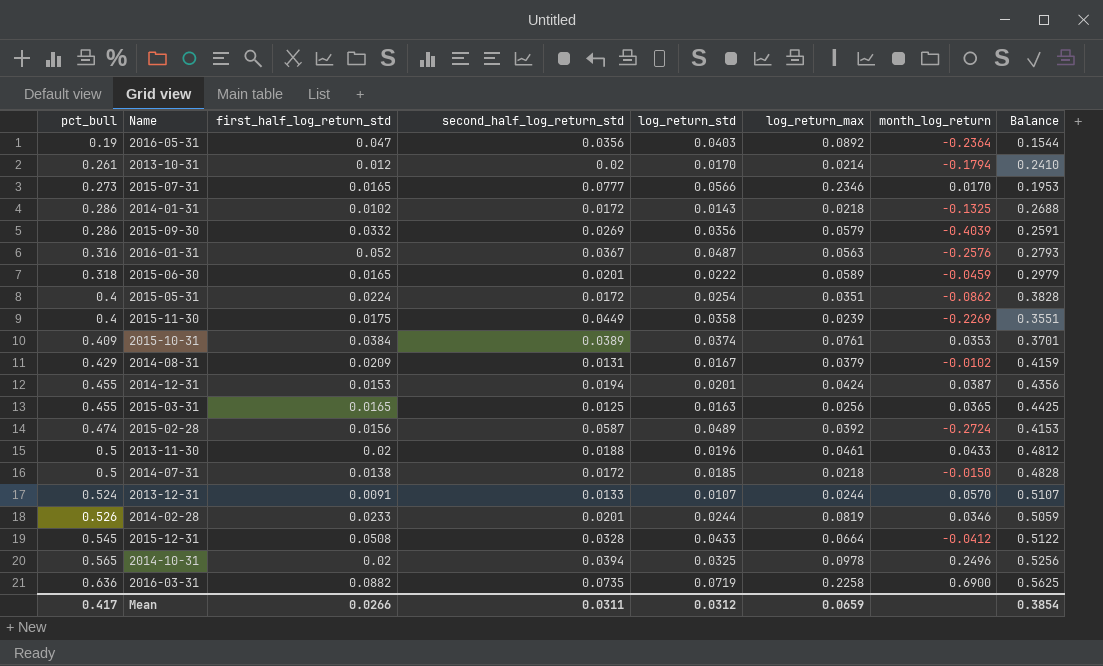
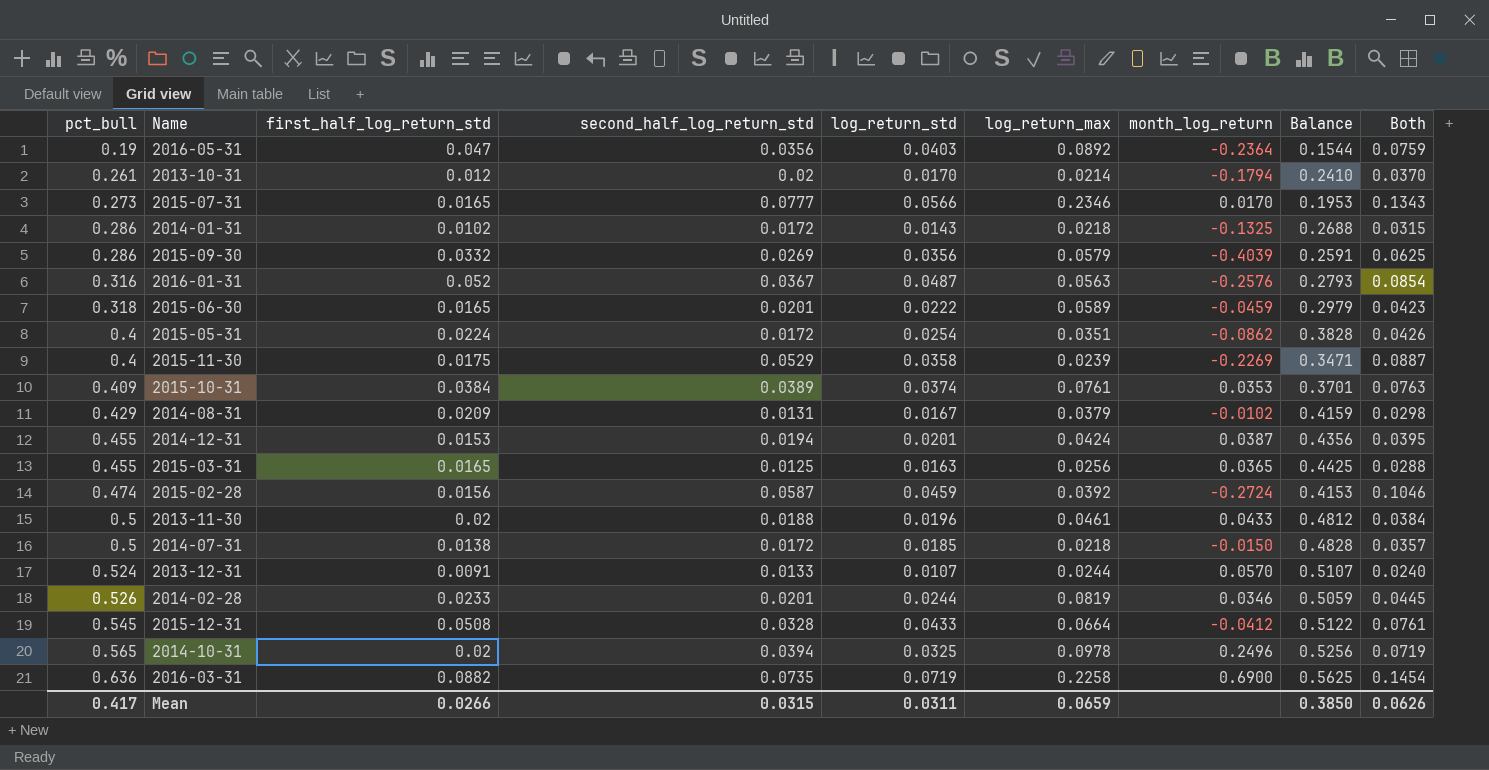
column Both | formula: none -> [second_half_log_return_std] + [log_return_std]
2015-11-30 | second_half_log_return_std: 0.0449 -> 0.0529
2015-11-30 | Balance: 0.3551 -> 0.3471
2015-02-28 | log_return_std: 0.0489 -> 0.0459
Mean | second_half_log_return_std: 0.0311 -> 0.0315
Mean | log_return_std: 0.0312 -> 0.0311
Mean | Balance: 0.3854 -> 0.3850

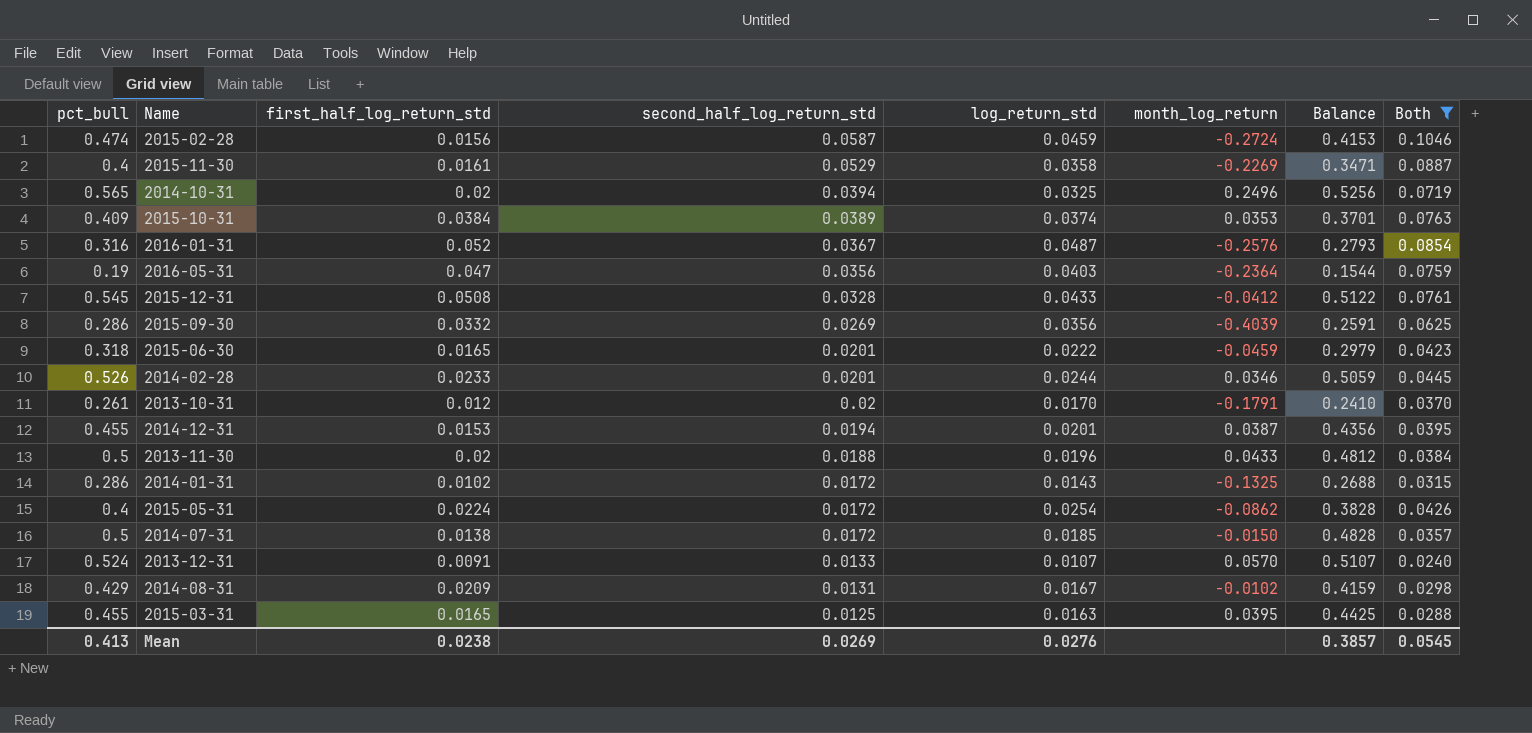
filter: none -> Both <= 0.1046
row order: pct_bull ascending -> second_half_log_return_std descending
column log_return_max | position: 6 -> none
2015-11-30 | first_half_log_return_std: 0.0175 -> 0.0161
2013-10-31 | month_log_return: -0.1794 -> -0.1791
2015-03-31 | month_log_return: 0.0365 -> 0.0395
Mean | pct_bull: 0.417 -> 0.413
Mean | first_half_log_return_std: 0.0266 -> 0.0238
Mean | second_half_log_return_std: 0.0315 -> 0.0269
Mean | log_return_std: 0.0311 -> 0.0276
Mean | Balance: 0.3850 -> 0.3857
Mean | Both: 0.0626 -> 0.0545

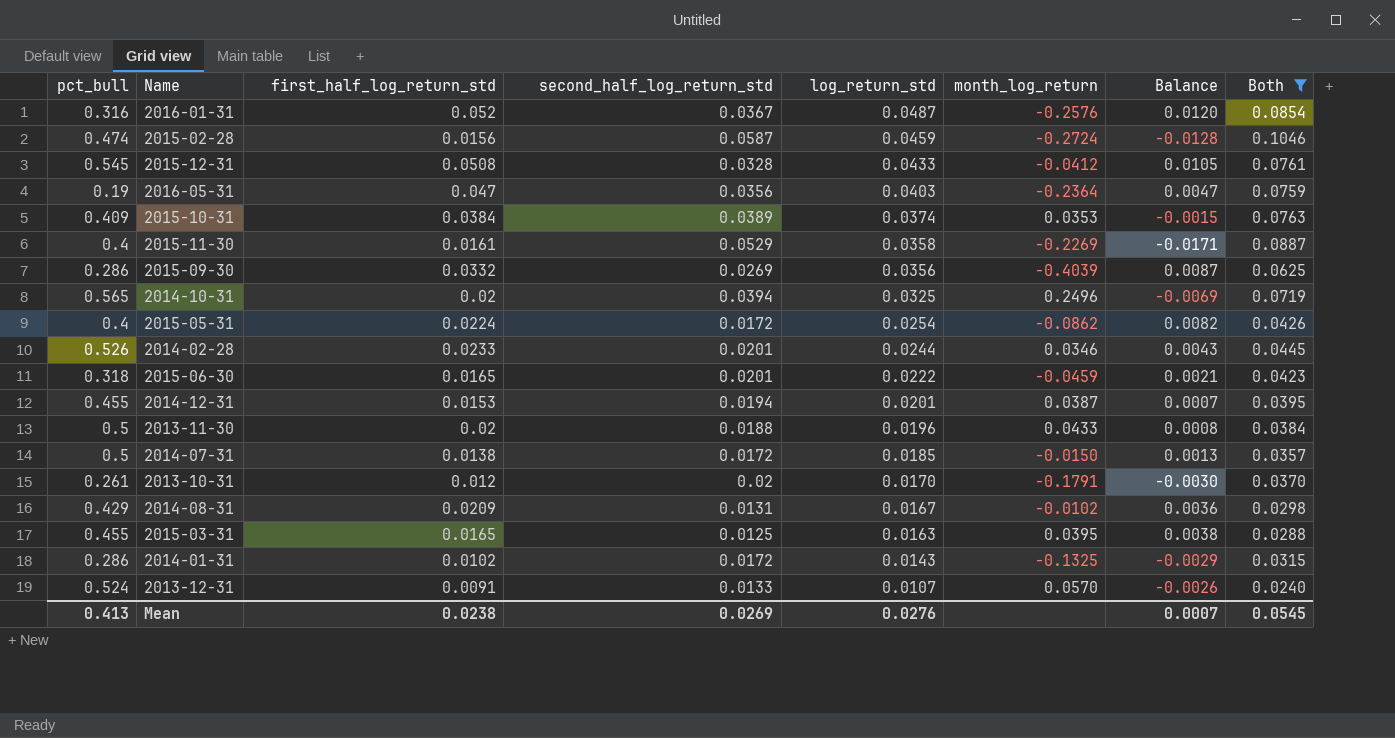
row order: second_half_log_return_std descending -> log_return_std descending
column Balance | formula: [pct_bull] - [second_half_log_return_std] -> [log_return_std] - [second_half_log_return_std]
Mean | Balance: 0.3857 -> 0.0007

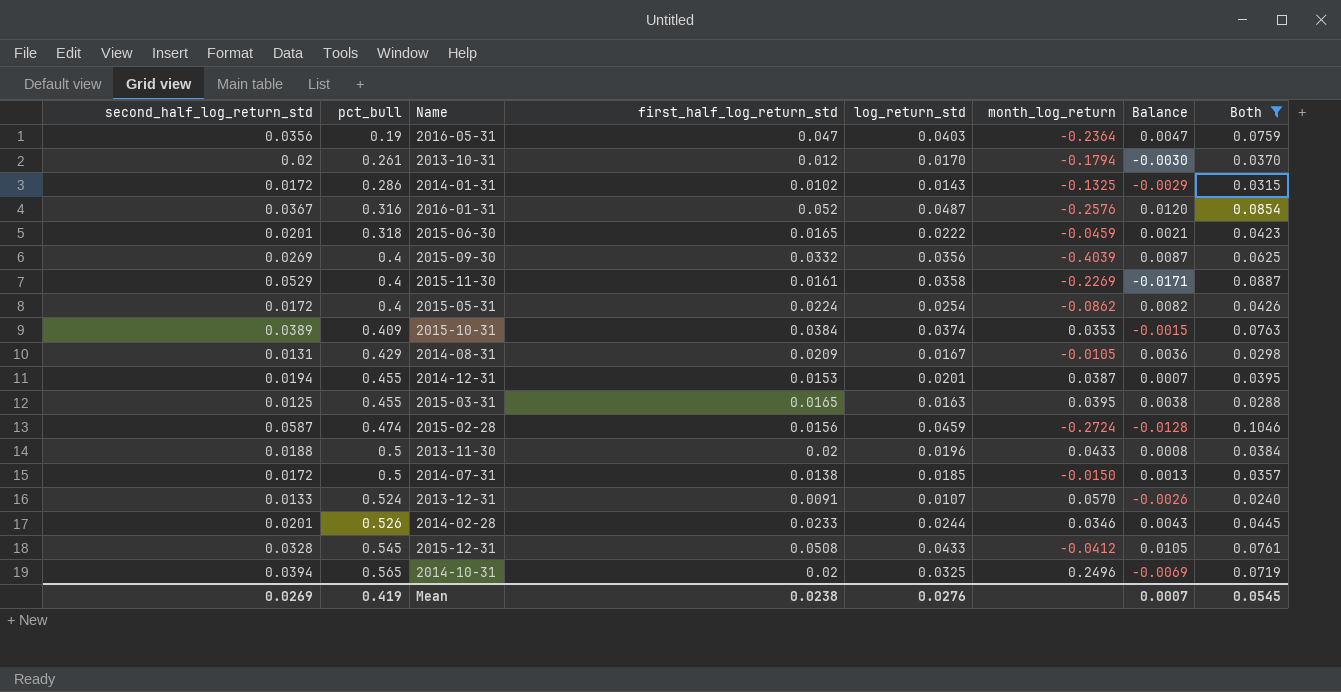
row order: log_return_std descending -> pct_bull ascending
column second_half_log_return_std | position: 4 -> 1
2013-10-31 | month_log_return: -0.1791 -> -0.1794
2015-09-30 | pct_bull: 0.286 -> 0.4
2014-08-31 | month_log_return: -0.0102 -> -0.0105
Mean | pct_bull: 0.413 -> 0.419

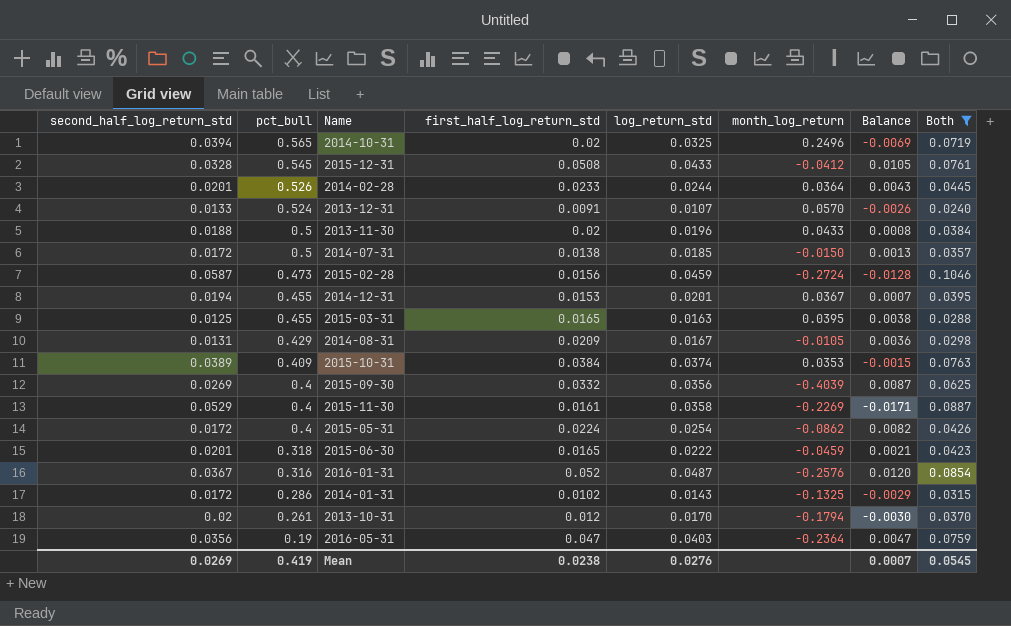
row order: pct_bull ascending -> pct_bull descending
2014-02-28 | month_log_return: 0.0346 -> 0.0364
2015-02-28 | pct_bull: 0.474 -> 0.473
2014-12-31 | month_log_return: 0.0387 -> 0.0367

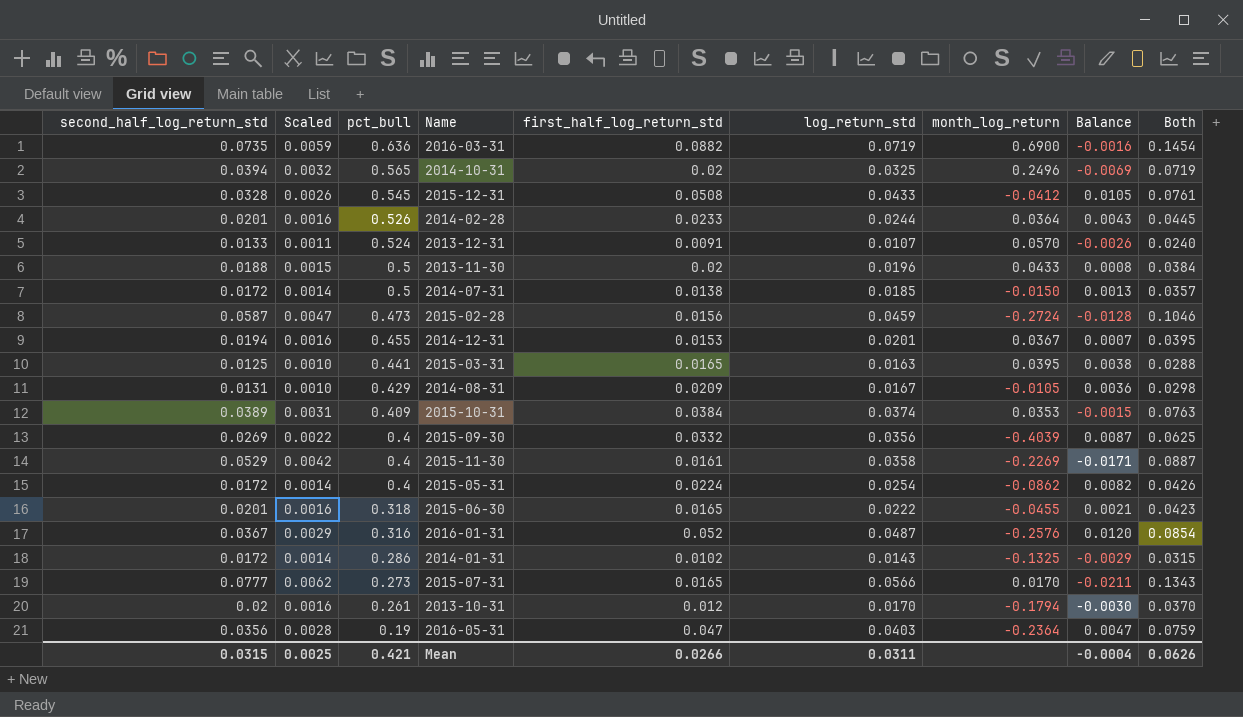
filter: Both <= 0.1046 -> none
column Scaled | formula: none -> [second_half_log_return_std] * 0.08
2015-03-31 | pct_bull: 0.455 -> 0.441
2015-06-30 | month_log_return: -0.0459 -> -0.0455
Mean | second_half_log_return_std: 0.0269 -> 0.0315
Mean | pct_bull: 0.419 -> 0.421
Mean | first_half_log_return_std: 0.0238 -> 0.0266
Mean | log_return_std: 0.0276 -> 0.0311
Mean | Balance: 0.0007 -> -0.0004
Mean | Both: 0.0545 -> 0.0626

